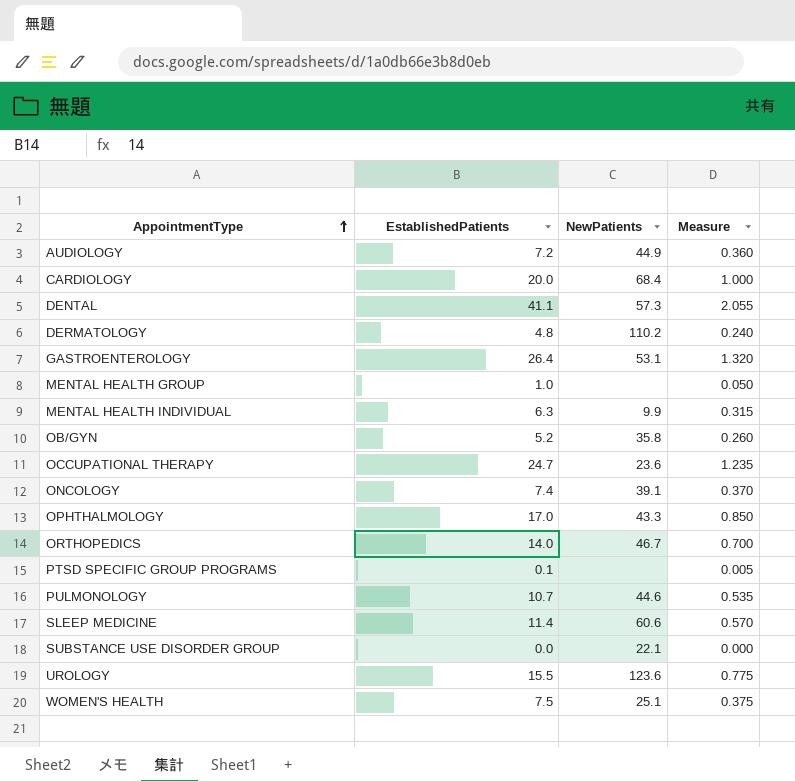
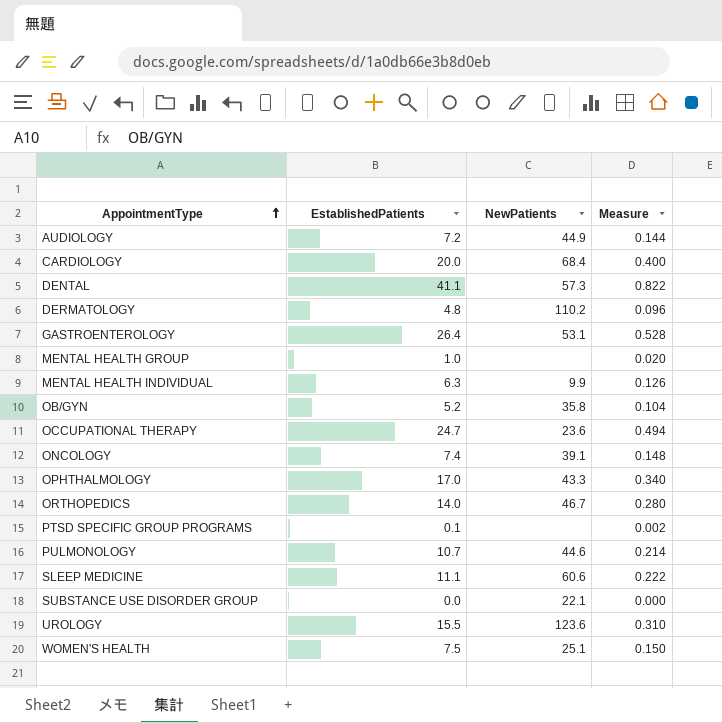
column Measure | formula: [EstablishedPatients] * 0.05 -> [EstablishedPatients] * 0.02
SLEEP MEDICINE | EstablishedPatients: 11.4 -> 11.1

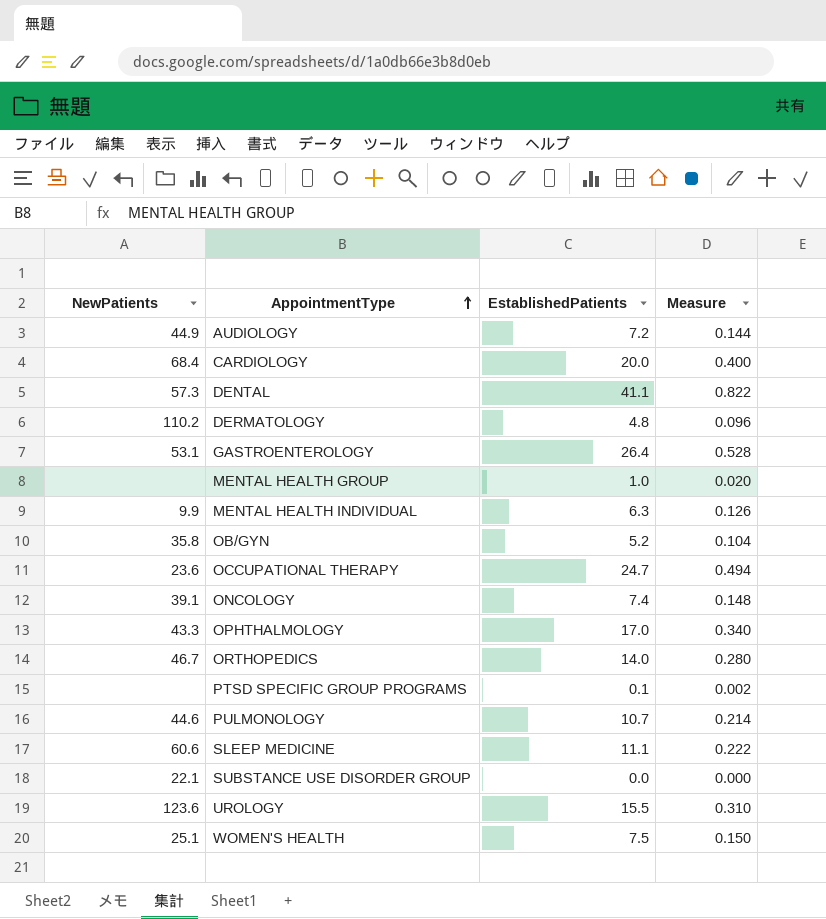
column NewPatients | position: 3 -> 1

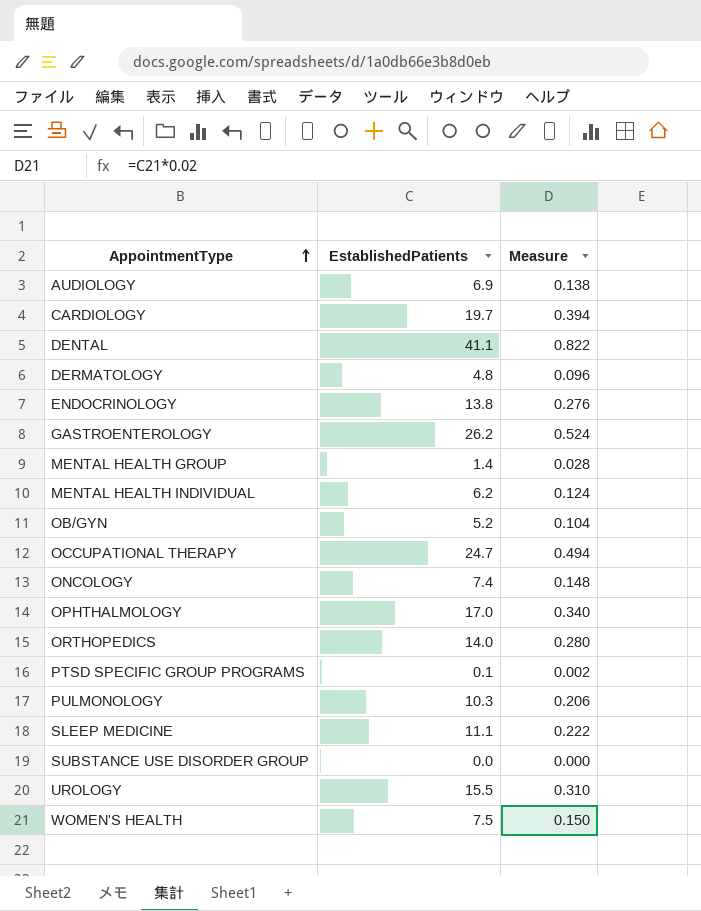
column NewPatients | position: 1 -> none
AUDIOLOGY | EstablishedPatients: 7.2 -> 6.9
AUDIOLOGY | Measure: 0.144 -> 0.138
CARDIOLOGY | EstablishedPatients: 20.0 -> 19.7
CARDIOLOGY | Measure: 0.400 -> 0.394
row ENDOCRINOLOGY: none -> 13.8 | 0.276
GASTROENTEROLOGY | EstablishedPatients: 26.4 -> 26.2
GASTROENTEROLOGY | Measure: 0.528 -> 0.524
MENTAL HEALTH GROUP | EstablishedPatients: 1.0 -> 1.4
MENTAL HEALTH GROUP | Measure: 0.020 -> 0.028
MENTAL HEALTH INDIVIDUAL | EstablishedPatients: 6.3 -> 6.2
MENTAL HEALTH INDIVIDUAL | Measure: 0.126 -> 0.124
PULMONOLOGY | EstablishedPatients: 10.7 -> 10.3
PULMONOLOGY | Measure: 0.214 -> 0.206

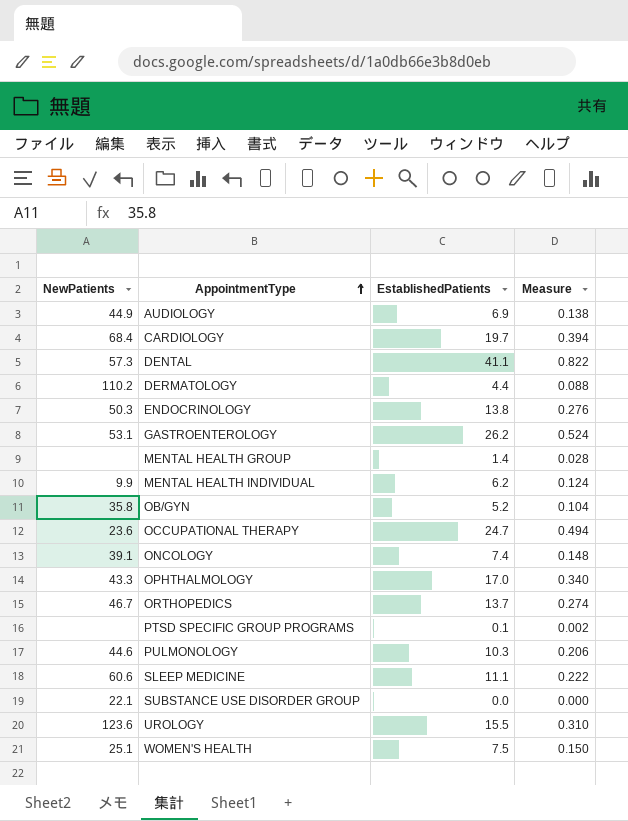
column NewPatients | position: none -> 1
DERMATOLOGY | EstablishedPatients: 4.8 -> 4.4
DERMATOLOGY | Measure: 0.096 -> 0.088
ORTHOPEDICS | EstablishedPatients: 14.0 -> 13.7
ORTHOPEDICS | Measure: 0.280 -> 0.274

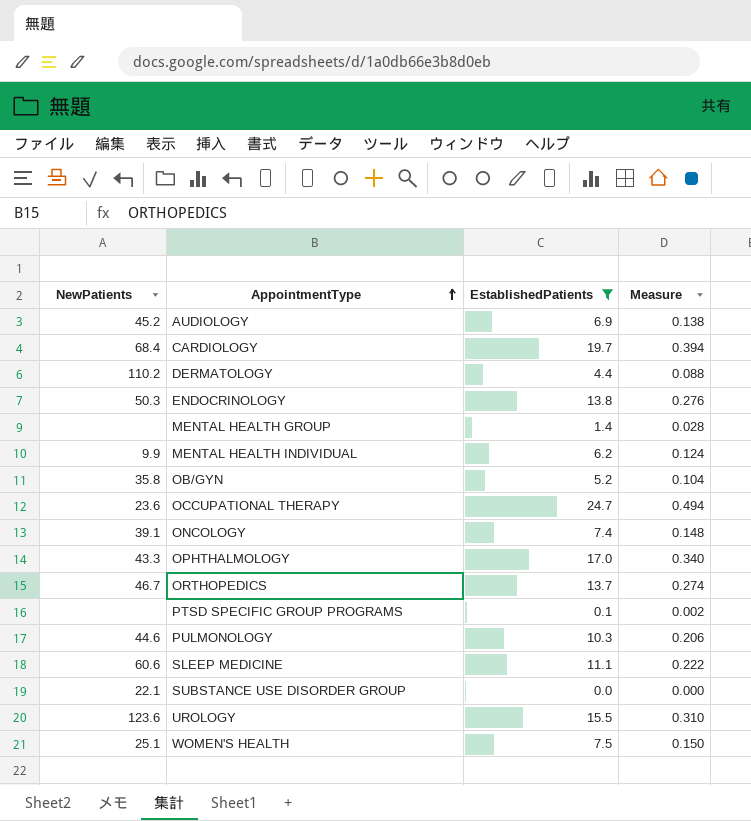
filter: none -> EstablishedPatients <= 24.7
AUDIOLOGY | NewPatients: 44.9 -> 45.2

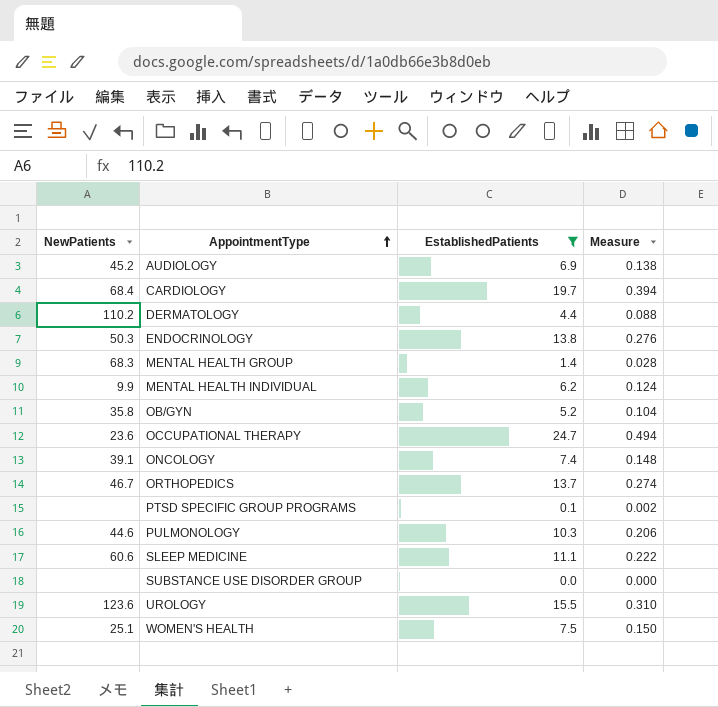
row OPHTHALMOLOGY: 43.3 | 17.0 | 0.340 -> none
MENTAL HEALTH GROUP | NewPatients: none -> 68.3
SUBSTANCE USE DISORDER GROUP | NewPatients: 22.1 -> none

